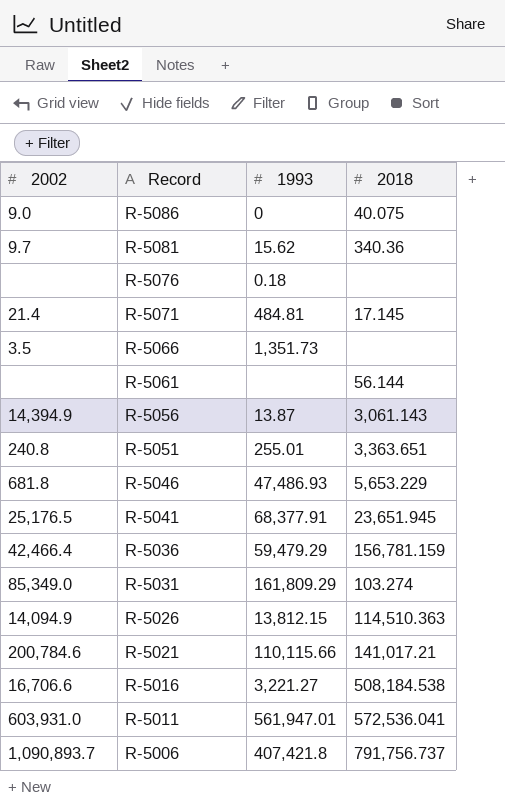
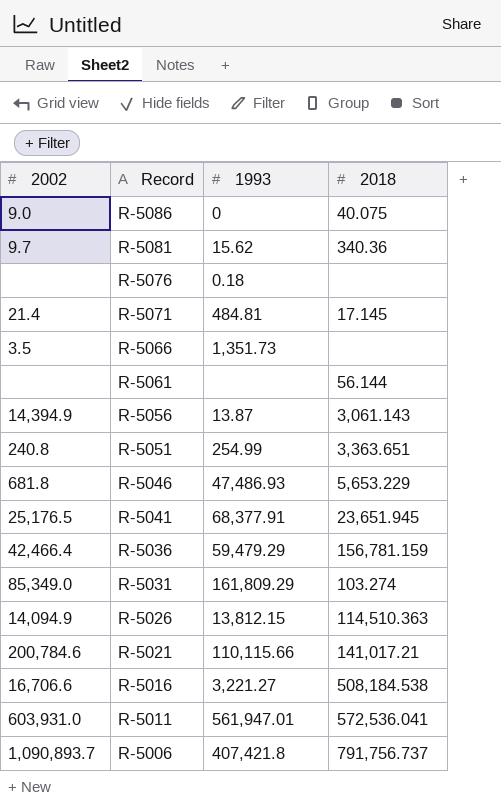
R-5051 | 1993: 255.01 -> 254.99

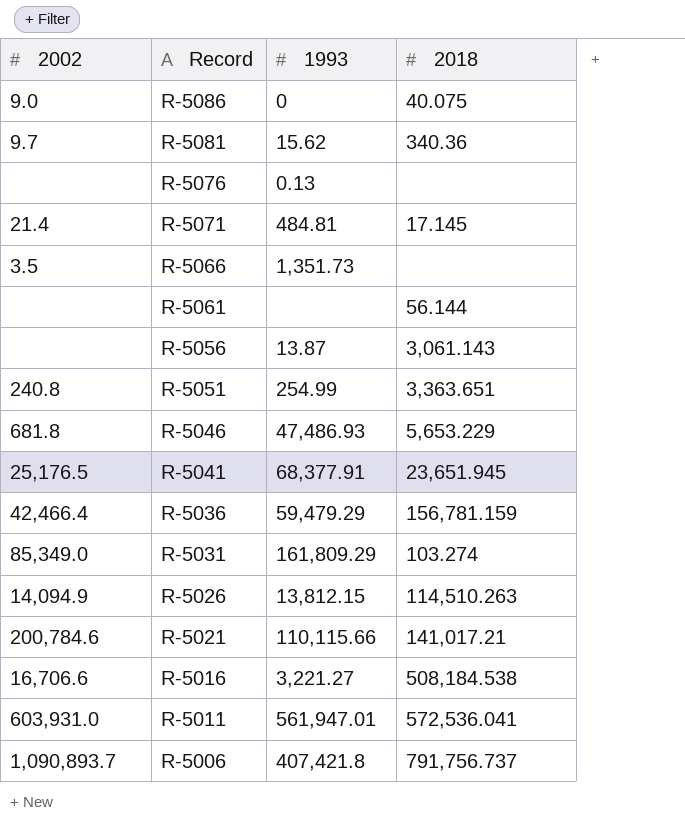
R-5076 | 1993: 0.18 -> 0.13
R-5056 | 2002: 14,394.9 -> none
R-5026 | 2018: 114,510.363 -> 114,510.263

